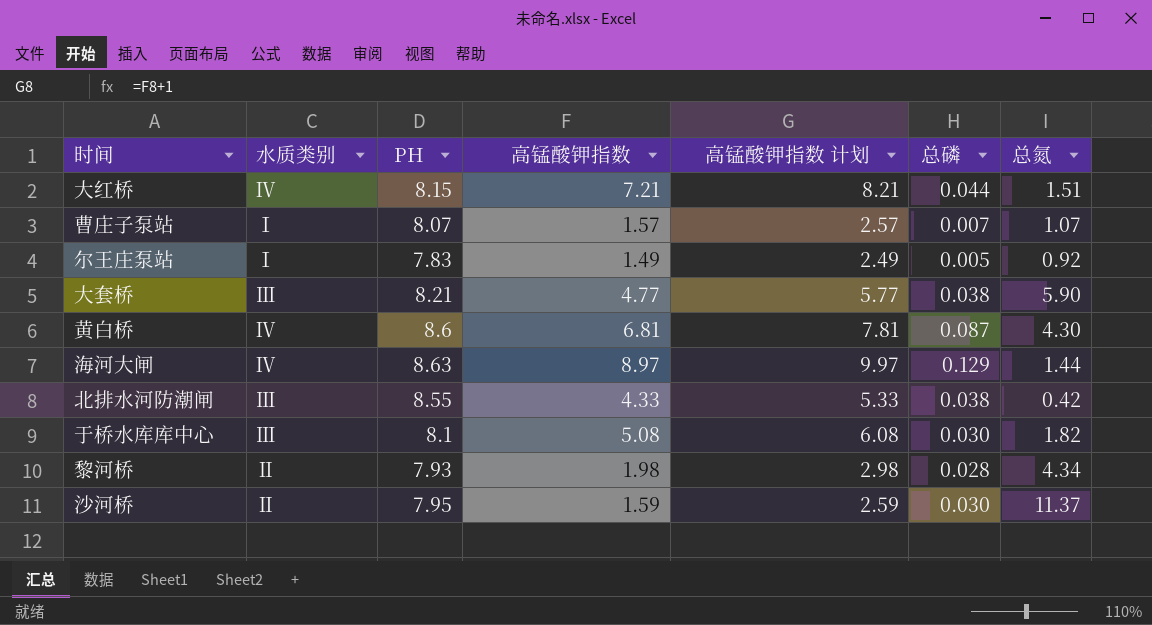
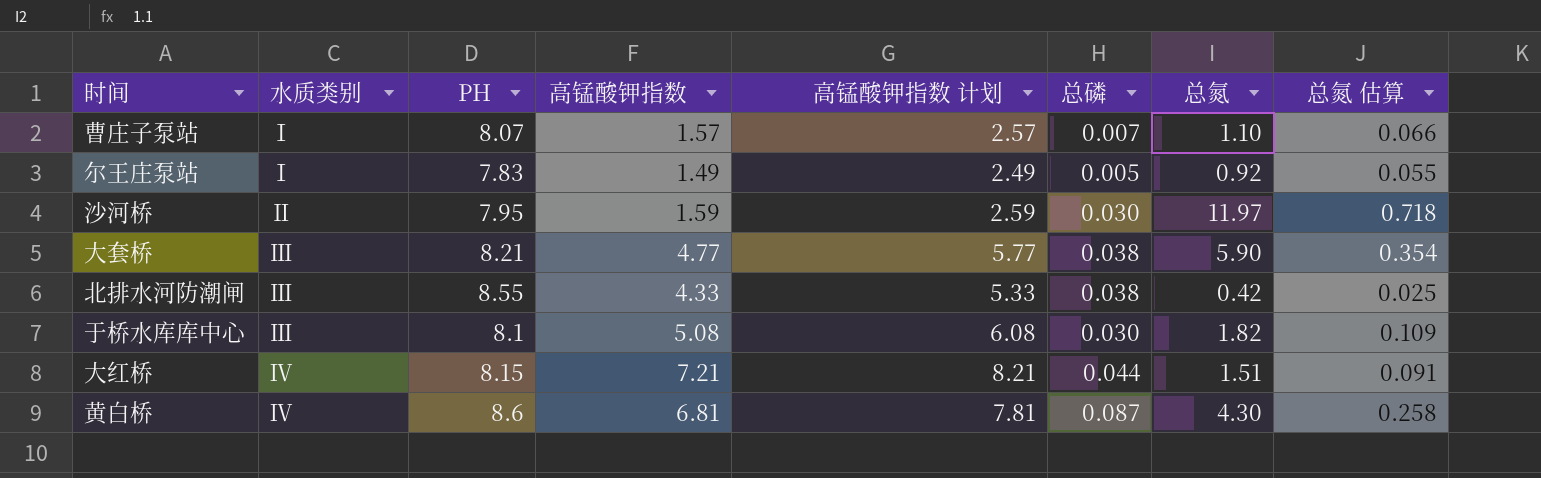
row order: none -> 水质类别 ascending
column 总氮 估算 | formula: none -> [总氮] * 0.06
row 海河大闸: Ⅳ | 8.63 | 8.97 | 9.97 | 0.129 | 1.44 -> none
row 黎河桥: Ⅱ | 7.93 | 1.98 | 2.98 | 0.028 | 4.34 -> none
曹庄子泵站 | 总氮: 1.07 -> 1.10
沙河桥 | 总氮: 11.37 -> 11.97

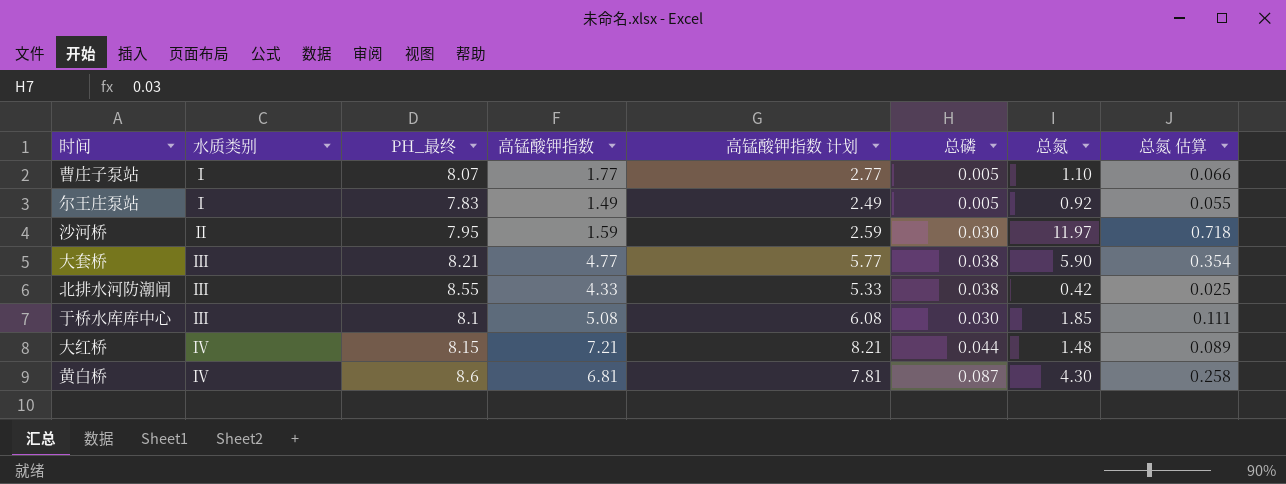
column name: PH -> PH_最终
曹庄子泵站 | 高锰酸钾指数: 1.57 -> 1.77
曹庄子泵站 | 高锰酸钾指数 计划: 2.57 -> 2.77
曹庄子泵站 | 总磷: 0.007 -> 0.005
于桥水库库中心 | 总氮: 1.82 -> 1.85
于桥水库库中心 | 总氮 估算: 0.109 -> 0.111
大红桥 | 总氮: 1.51 -> 1.48
大红桥 | 总氮 估算: 0.091 -> 0.089

